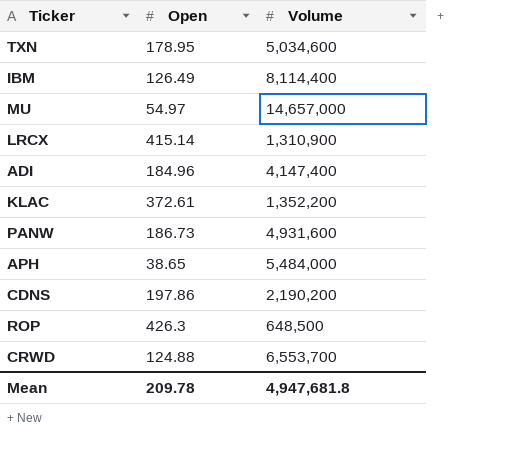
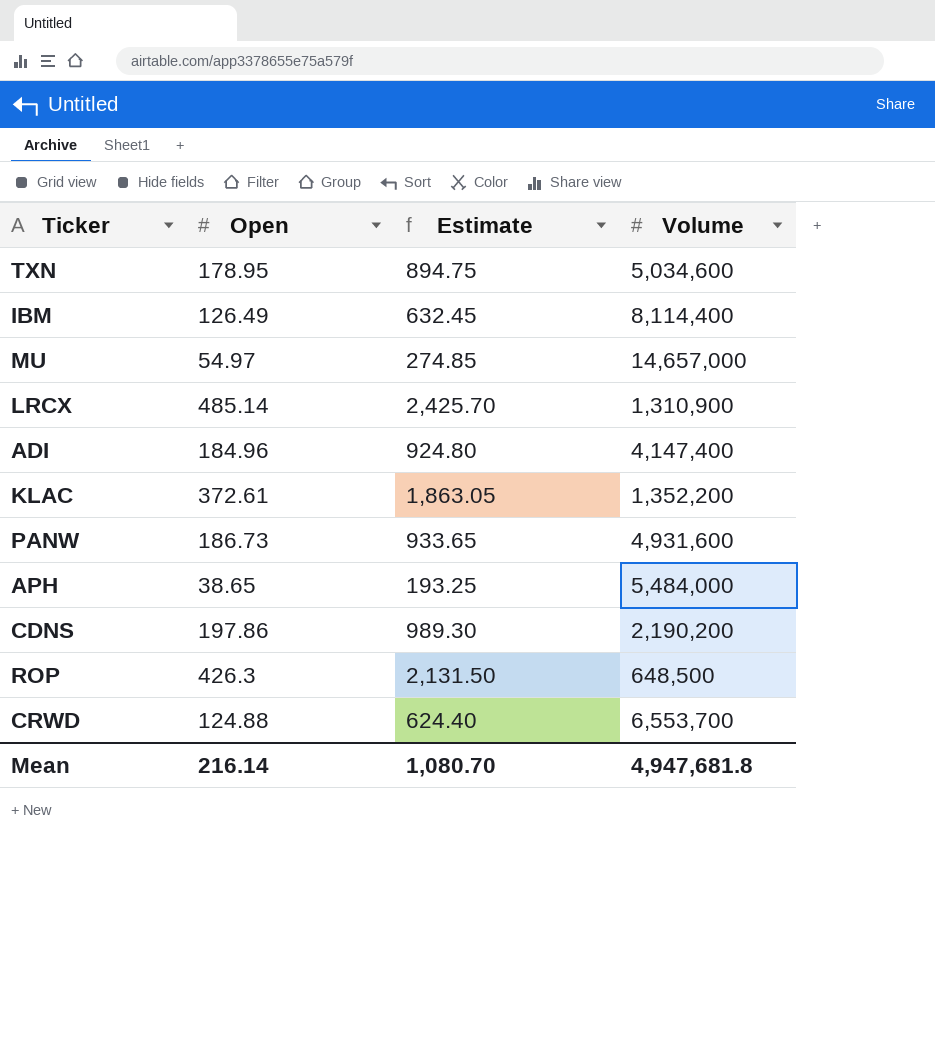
column Estimate | formula: none -> [Open] * 5
LRCX | Open: 415.14 -> 485.14
Mean | Open: 209.78 -> 216.14

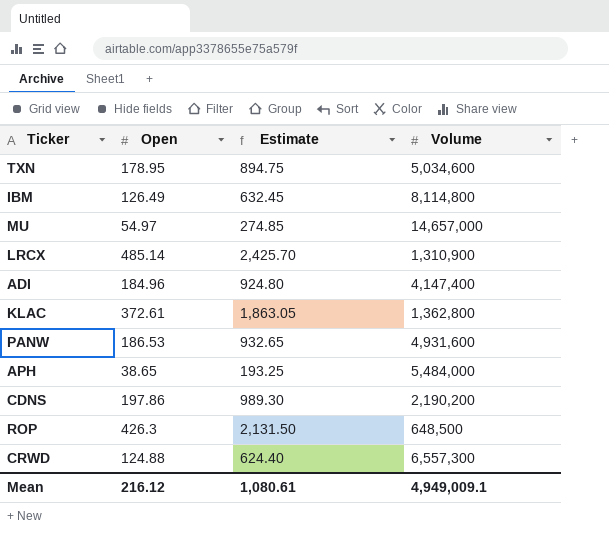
IBM | Volume: 8,114,400 -> 8,114,800
KLAC | Volume: 1,352,200 -> 1,362,800
PANW | Open: 186.73 -> 186.53
PANW | Estimate: 933.65 -> 932.65
CRWD | Volume: 6,553,700 -> 6,557,300
Mean | Open: 216.14 -> 216.12
Mean | Estimate: 1,080.70 -> 1,080.61
Mean | Volume: 4,947,681.8 -> 4,949,009.1

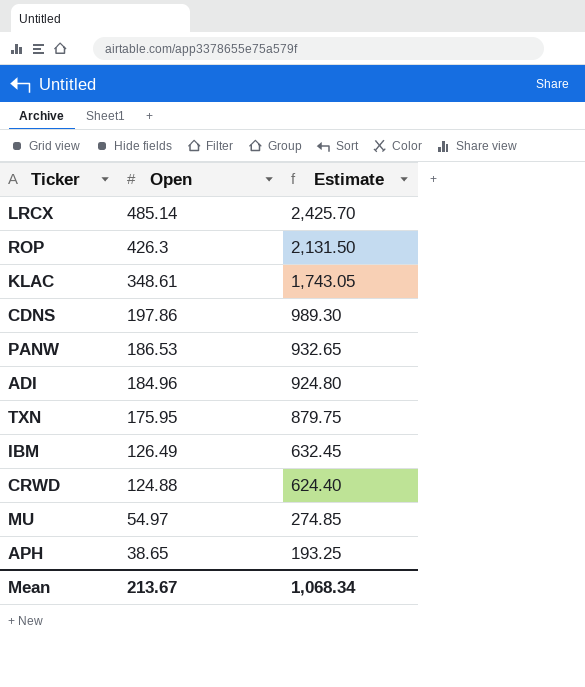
row order: none -> Open descending
column Volume | position: 4 -> none
KLAC | Open: 372.61 -> 348.61
KLAC | Estimate: 1,863.05 -> 1,743.05
TXN | Open: 178.95 -> 175.95
TXN | Estimate: 894.75 -> 879.75
Mean | Open: 216.12 -> 213.67
Mean | Estimate: 1,080.61 -> 1,068.34

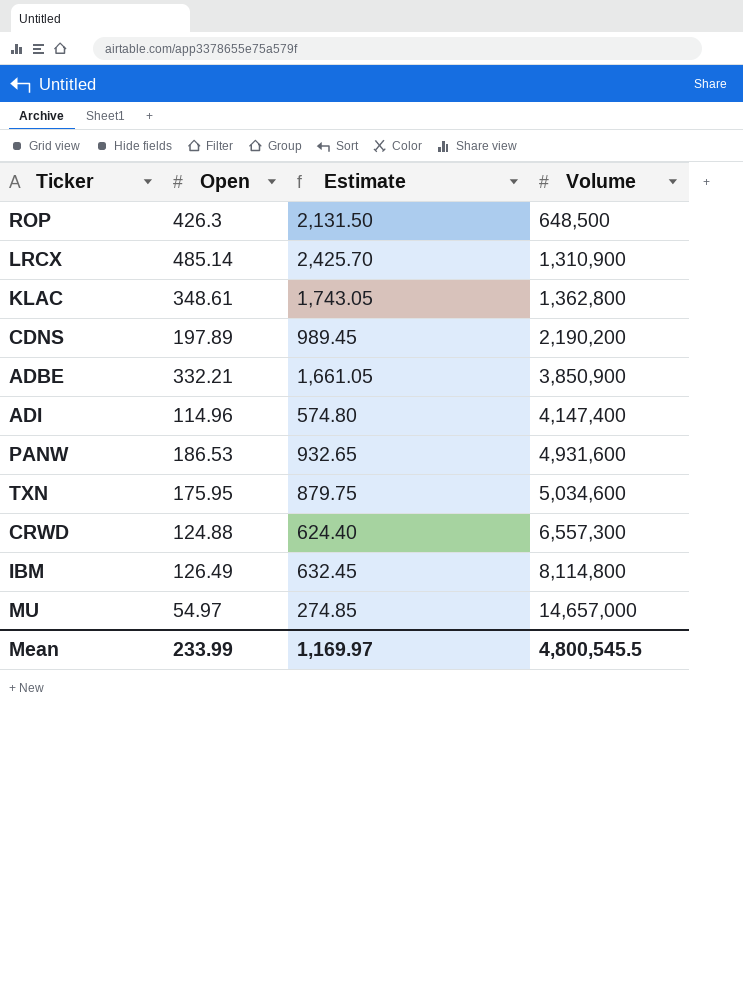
row order: Open descending -> Volume ascending
column Volume | position: none -> 4
row APH: 38.65 | 193.25 -> none
CDNS | Open: 197.86 -> 197.89
CDNS | Estimate: 989.30 -> 989.45
row ADBE: none -> 332.21 | 1,661.05 | 3,850,900
ADI | Open: 184.96 -> 114.96
ADI | Estimate: 924.80 -> 574.80
Mean | Open: 213.67 -> 233.99
Mean | Estimate: 1,068.34 -> 1,169.97

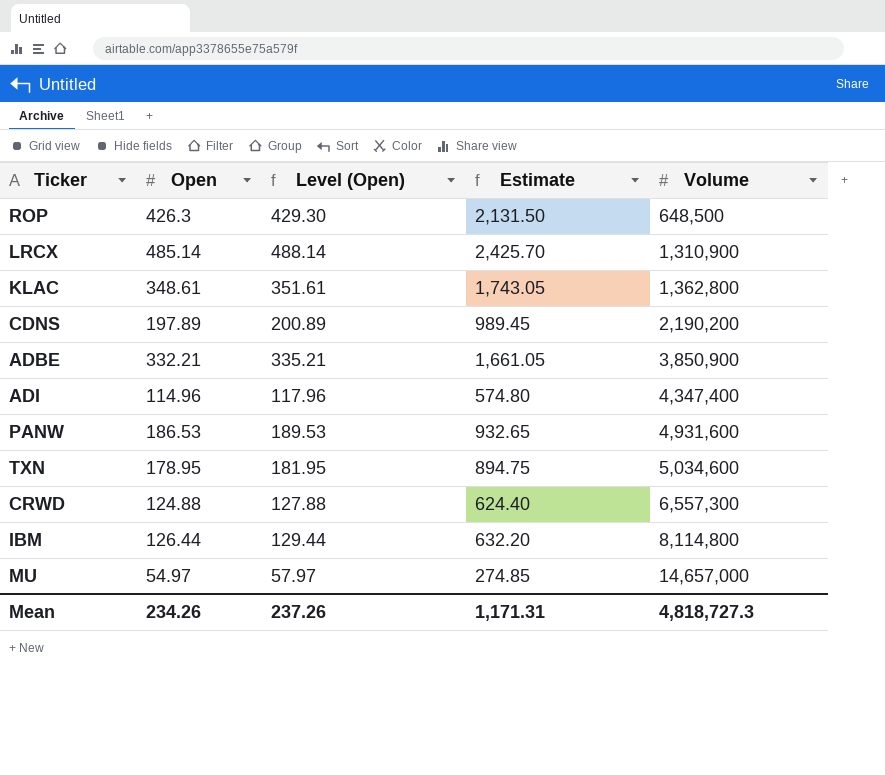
column Level (Open) | formula: none -> [Open] + 3
ADI | Volume: 4,147,400 -> 4,347,400
TXN | Open: 175.95 -> 178.95
TXN | Estimate: 879.75 -> 894.75
IBM | Open: 126.49 -> 126.44
IBM | Estimate: 632.45 -> 632.20
Mean | Open: 233.99 -> 234.26
Mean | Estimate: 1,169.97 -> 1,171.31
Mean | Volume: 4,800,545.5 -> 4,818,727.3

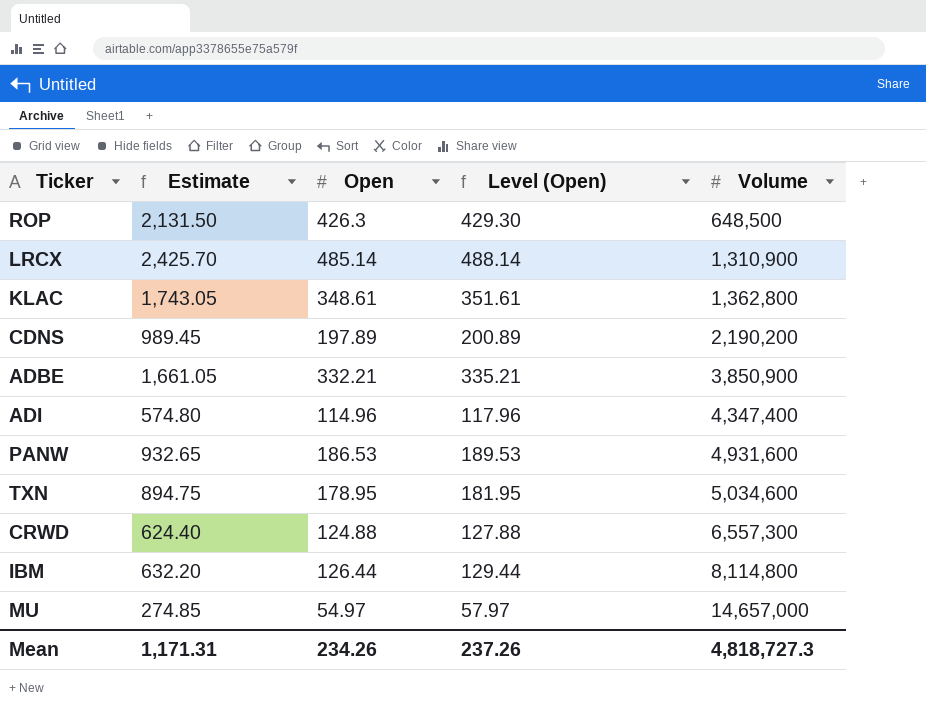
column Estimate | position: 4 -> 2

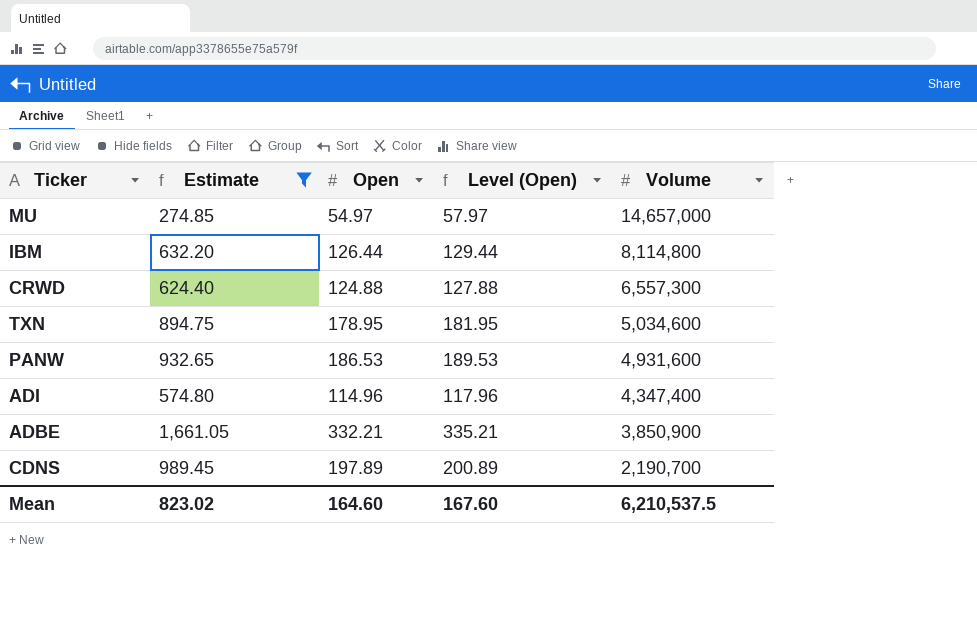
filter: none -> Estimate <= 1,661.05
row order: Volume ascending -> Volume descending
CDNS | Volume: 2,190,200 -> 2,190,700
Mean | Estimate: 1,171.31 -> 823.02
Mean | Open: 234.26 -> 164.60
Mean | Level (Open): 237.26 -> 167.60
Mean | Volume: 4,818,727.3 -> 6,210,537.5

